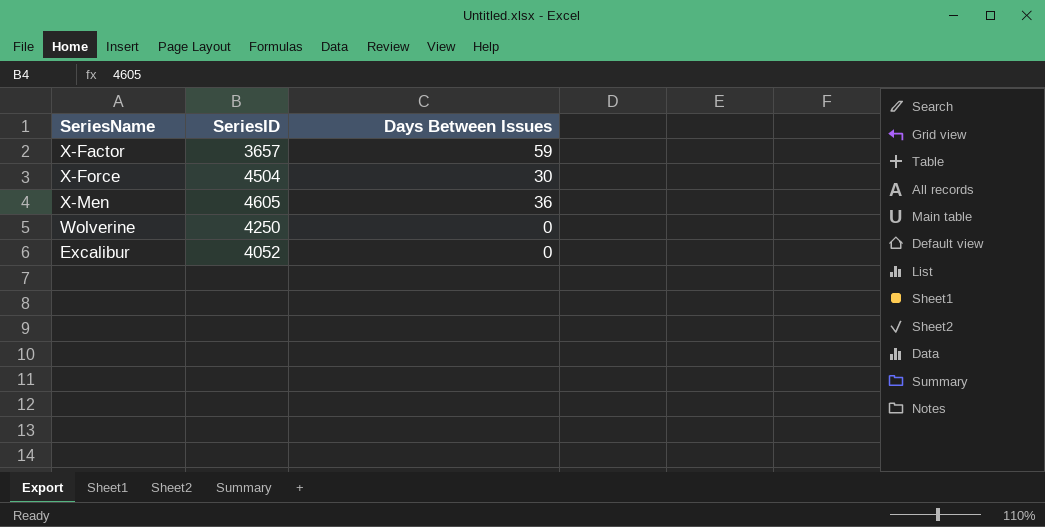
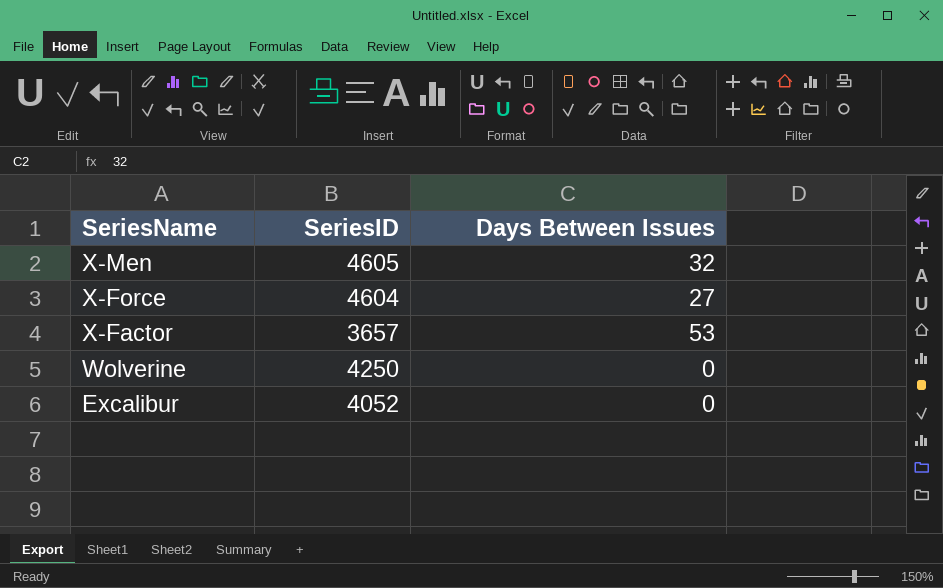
row order: none -> SeriesName descending
X-Men | Days Between Issues: 36 -> 32
X-Force | SeriesID: 4504 -> 4604
X-Force | Days Between Issues: 30 -> 27
X-Factor | Days Between Issues: 59 -> 53

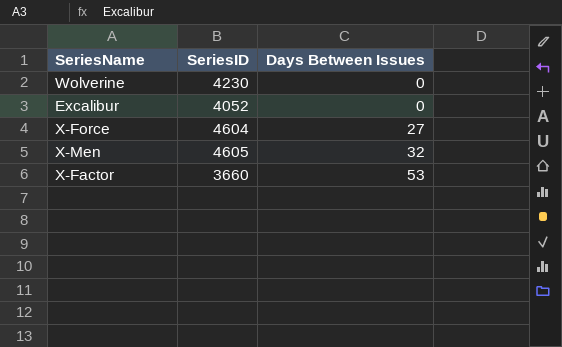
row order: SeriesName descending -> Days Between Issues ascending
Wolverine | SeriesID: 4250 -> 4230
X-Factor | SeriesID: 3657 -> 3660

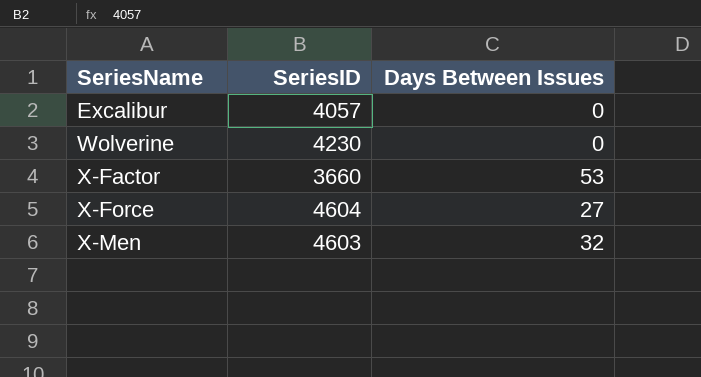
row order: Days Between Issues ascending -> SeriesName ascending
Excalibur | SeriesID: 4052 -> 4057
X-Men | SeriesID: 4605 -> 4603

